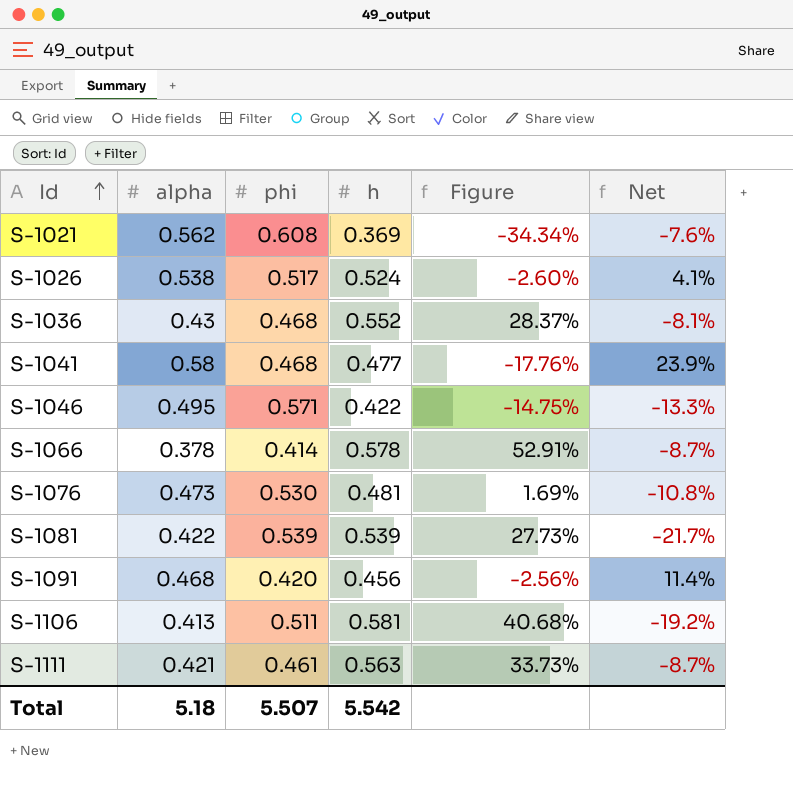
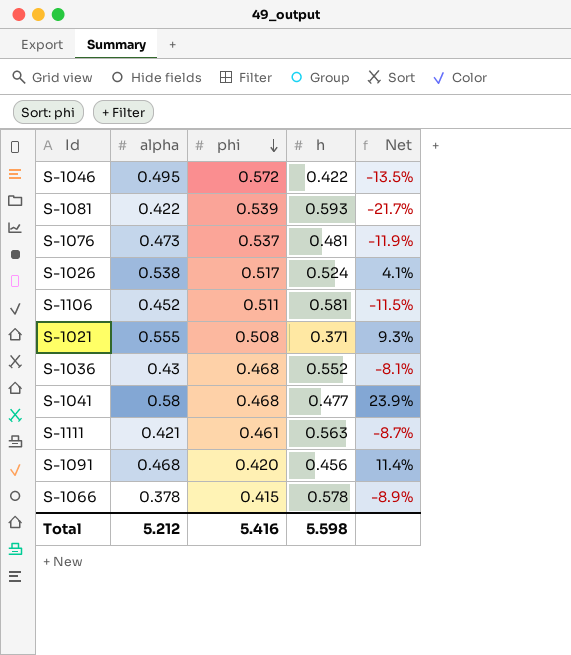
row order: Id ascending -> phi descending
column Figure | formula: ([h] - [alpha]) / [alpha] -> none
S-1046 | phi: 0.571 -> 0.572
S-1046 | Net: -13.3% -> -13.5%
S-1081 | h: 0.539 -> 0.593
S-1076 | phi: 0.530 -> 0.537
S-1076 | Net: -10.8% -> -11.9%
S-1106 | alpha: 0.413 -> 0.452
S-1106 | Net: -19.2% -> -11.5%
S-1021 | alpha: 0.562 -> 0.555
S-1021 | phi: 0.608 -> 0.508
S-1021 | h: 0.369 -> 0.371
S-1021 | Net: -7.6% -> 9.3%
S-1066 | phi: 0.414 -> 0.415
S-1066 | Net: -8.7% -> -8.9%
Total | alpha: 5.18 -> 5.212
Total | phi: 5.507 -> 5.416
Total | h: 5.542 -> 5.598

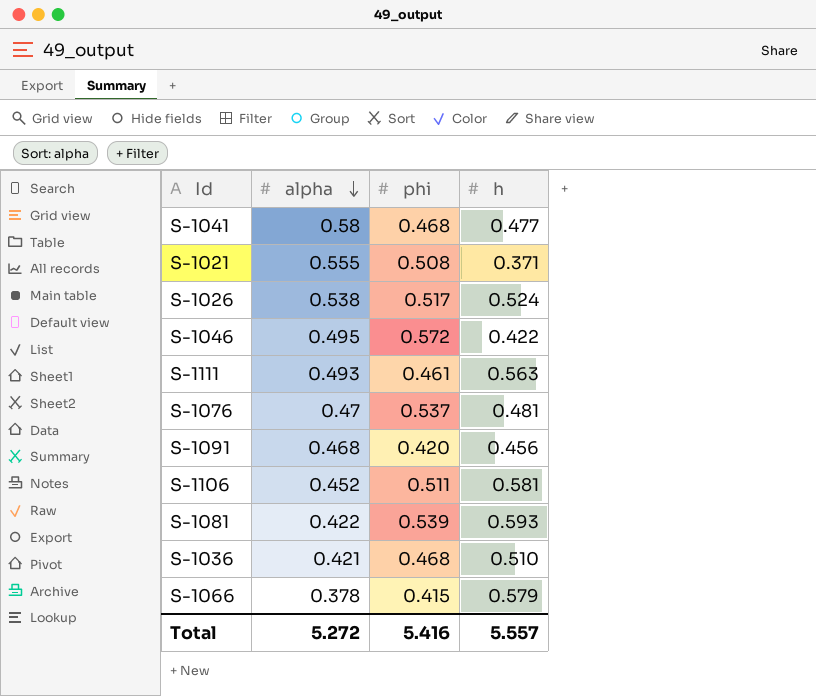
row order: phi descending -> alpha descending
column Net | formula: ([alpha] - [phi]) / [phi] -> none
S-1111 | alpha: 0.421 -> 0.493
S-1076 | alpha: 0.473 -> 0.47
S-1036 | alpha: 0.43 -> 0.421
S-1036 | h: 0.552 -> 0.510
S-1066 | h: 0.578 -> 0.579
Total | alpha: 5.212 -> 5.272
Total | h: 5.598 -> 5.557

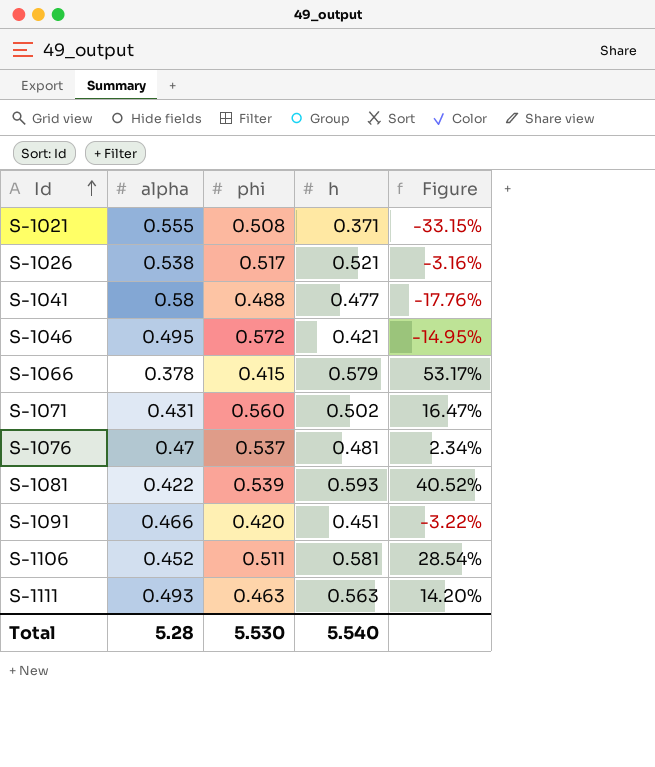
row order: alpha descending -> Id ascending
column Figure | formula: none -> ([h] - [alpha]) / [alpha]
row S-1036: 0.421 | 0.468 | 0.510 -> none
S-1026 | h: 0.524 -> 0.521
S-1041 | phi: 0.468 -> 0.488
S-1046 | h: 0.422 -> 0.421
row S-1071: none -> 0.431 | 0.560 | 0.502 | 16.47%
S-1091 | alpha: 0.468 -> 0.466
S-1091 | h: 0.456 -> 0.451
S-1111 | phi: 0.461 -> 0.463
Total | alpha: 5.272 -> 5.28
Total | phi: 5.416 -> 5.530
Total | h: 5.557 -> 5.540

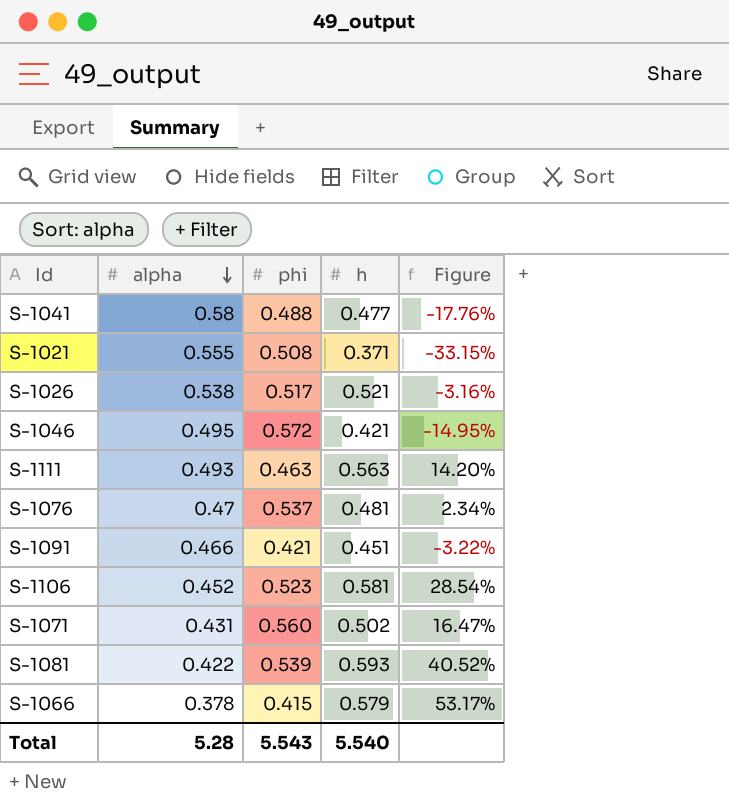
row order: Id ascending -> alpha descending
S-1091 | phi: 0.420 -> 0.421
S-1106 | phi: 0.511 -> 0.523
Total | phi: 5.530 -> 5.543

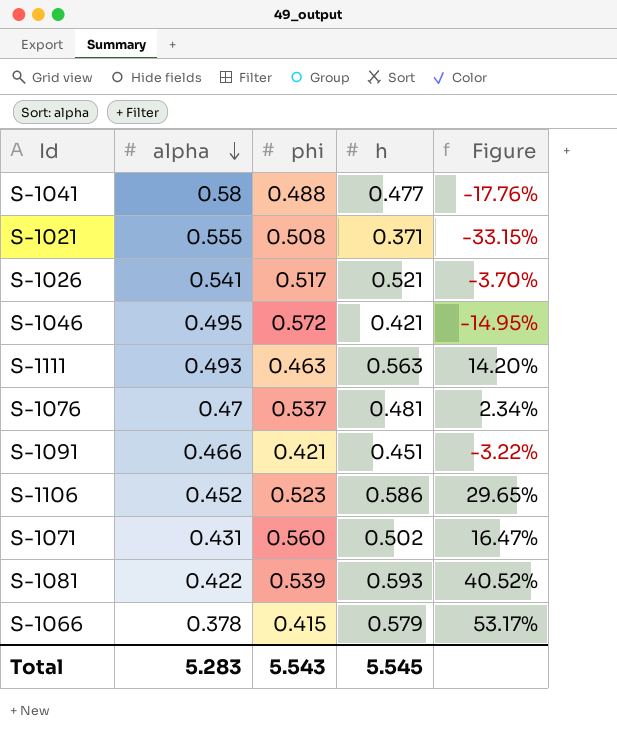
S-1026 | alpha: 0.538 -> 0.541
S-1026 | Figure: -3.16% -> -3.70%
S-1106 | h: 0.581 -> 0.586
S-1106 | Figure: 28.54% -> 29.65%
Total | alpha: 5.28 -> 5.283
Total | h: 5.540 -> 5.545

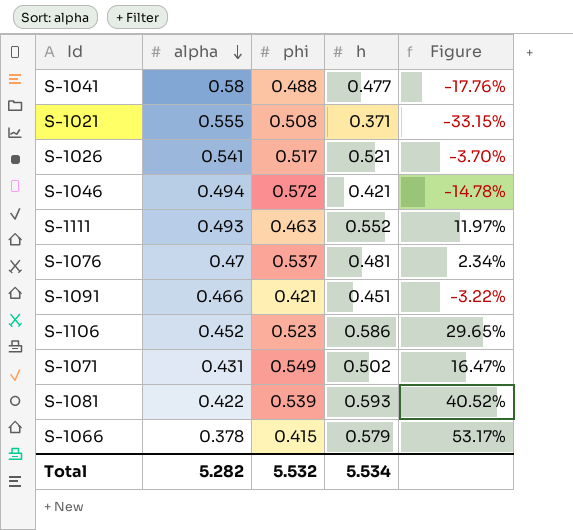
S-1046 | alpha: 0.495 -> 0.494
S-1046 | Figure: -14.95% -> -14.78%
S-1111 | h: 0.563 -> 0.552
S-1111 | Figure: 14.20% -> 11.97%
S-1071 | phi: 0.560 -> 0.549
Total | alpha: 5.283 -> 5.282
Total | phi: 5.543 -> 5.532
Total | h: 5.545 -> 5.534

